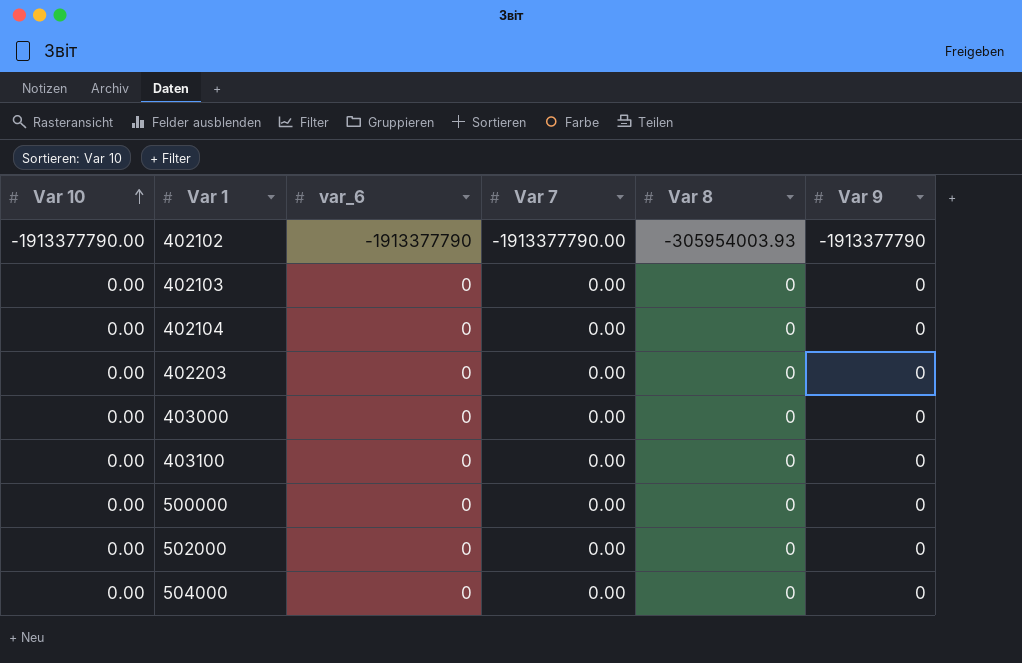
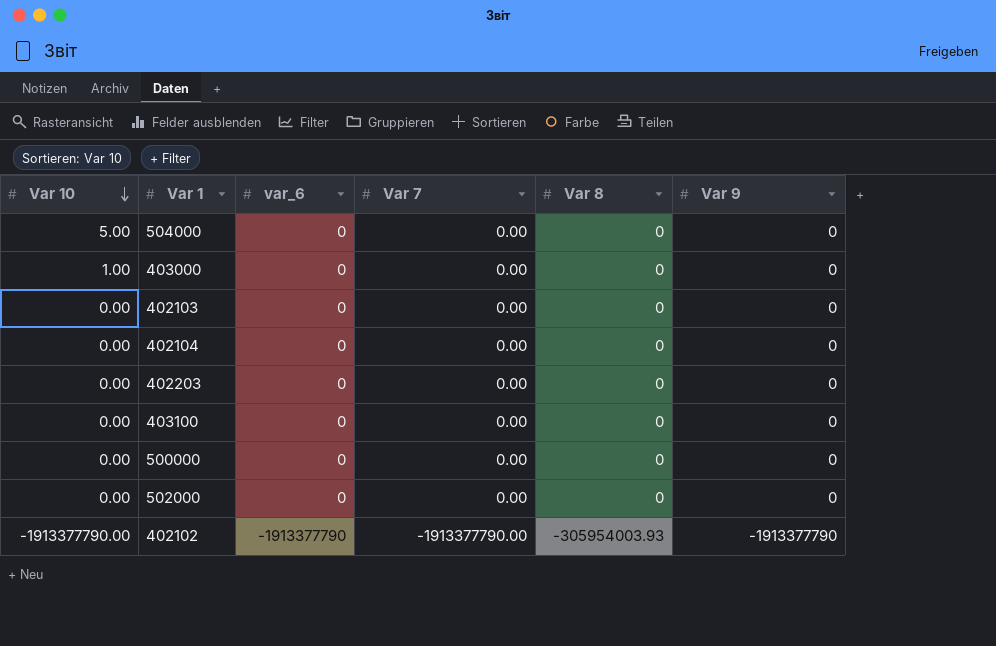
row order: Var 10 ascending -> Var 10 descending
504000 | Var 10: 0.00 -> 5.00
403000 | Var 10: 0.00 -> 1.00

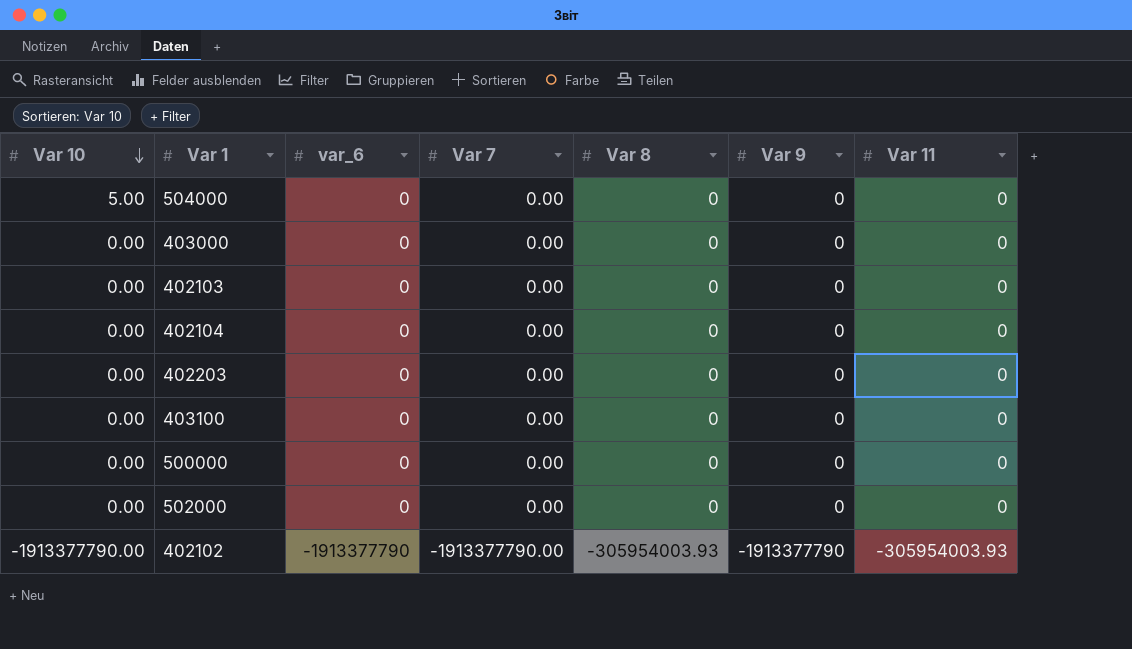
column Var 11 | position: none -> 7
403000 | Var 10: 1.00 -> 0.00

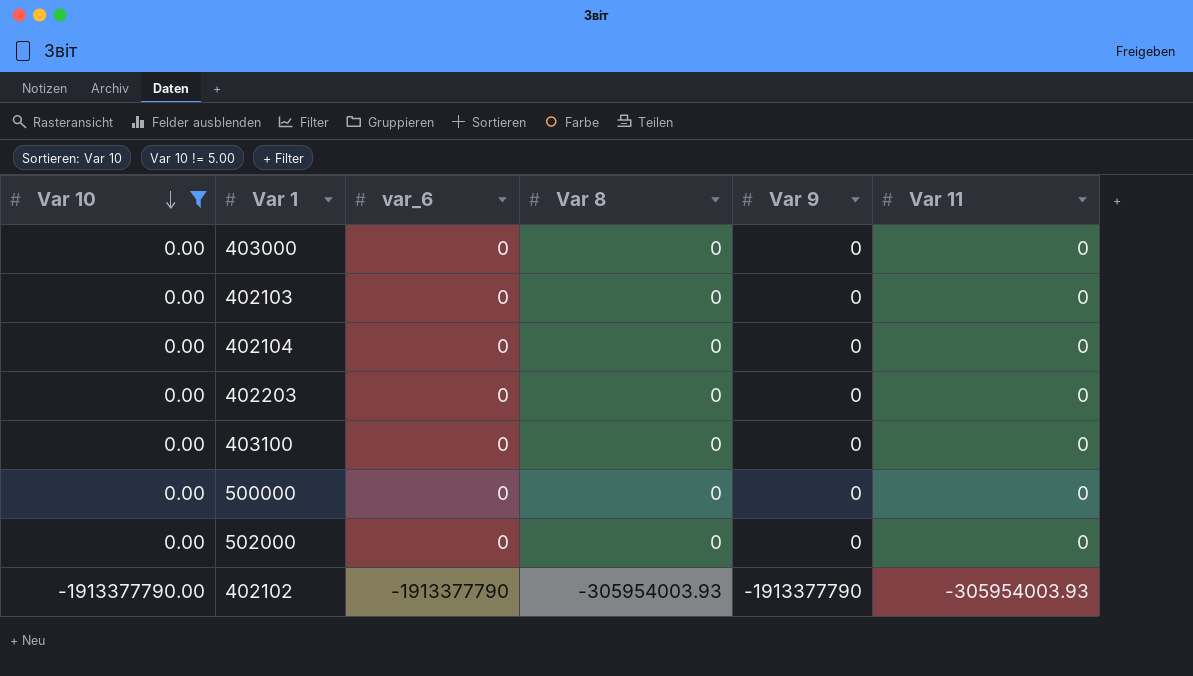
filter: none -> Var 10 != 5.00
column Var 7 | position: 4 -> none

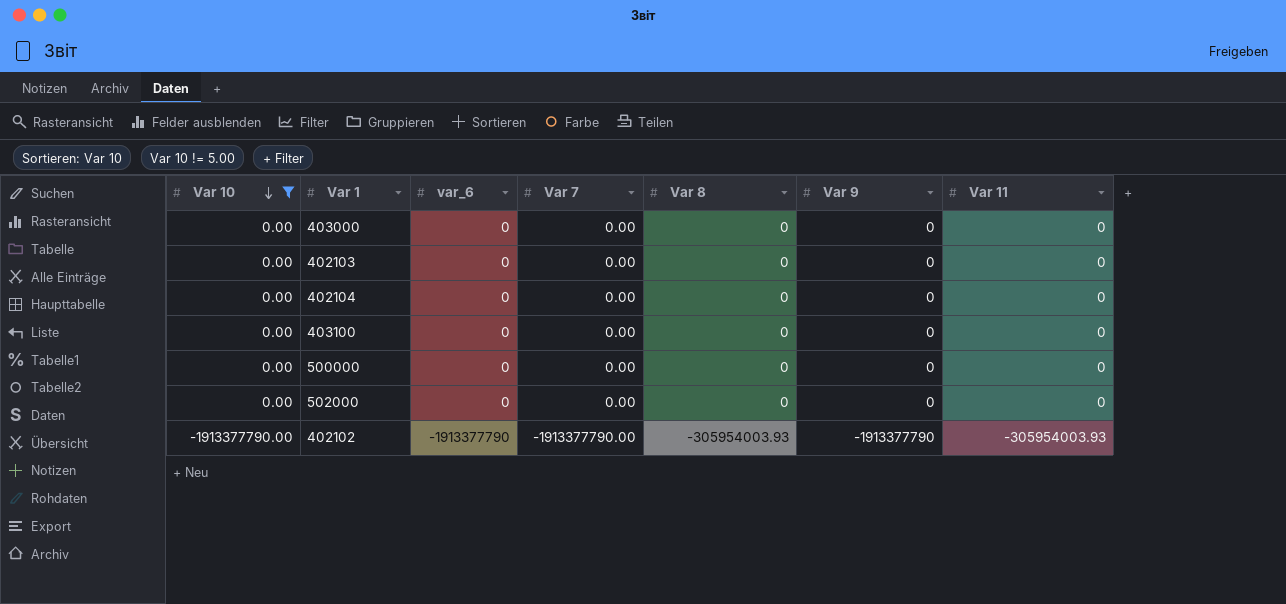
column Var 7 | position: none -> 4
row 402203: 0.00 | 0 | 0 | 0 | 0 -> none

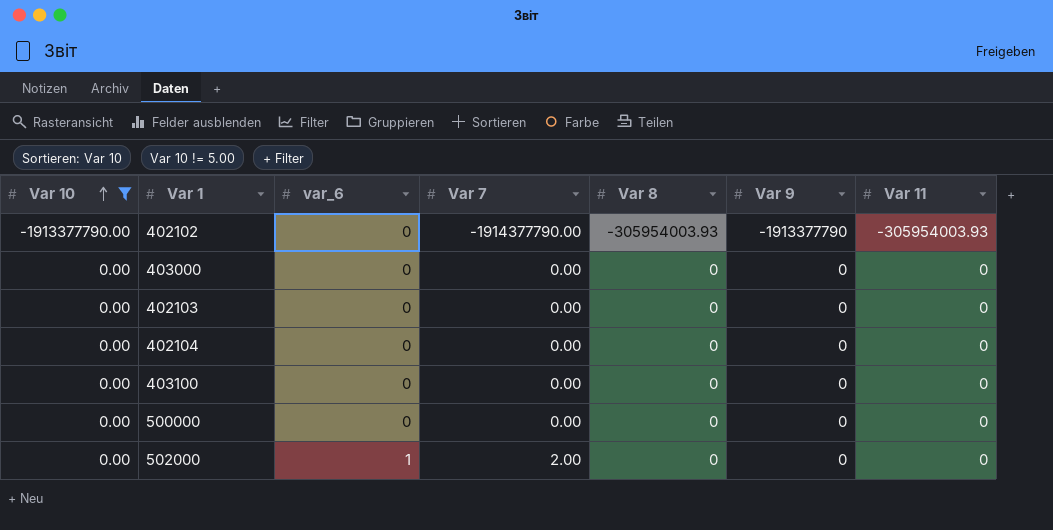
row order: Var 10 descending -> Var 10 ascending
402102 | var_6: -1913377790 -> 0
402102 | Var 7: -1913377790.00 -> -1914377790.00
502000 | var_6: 0 -> 1
502000 | Var 7: 0.00 -> 2.00

